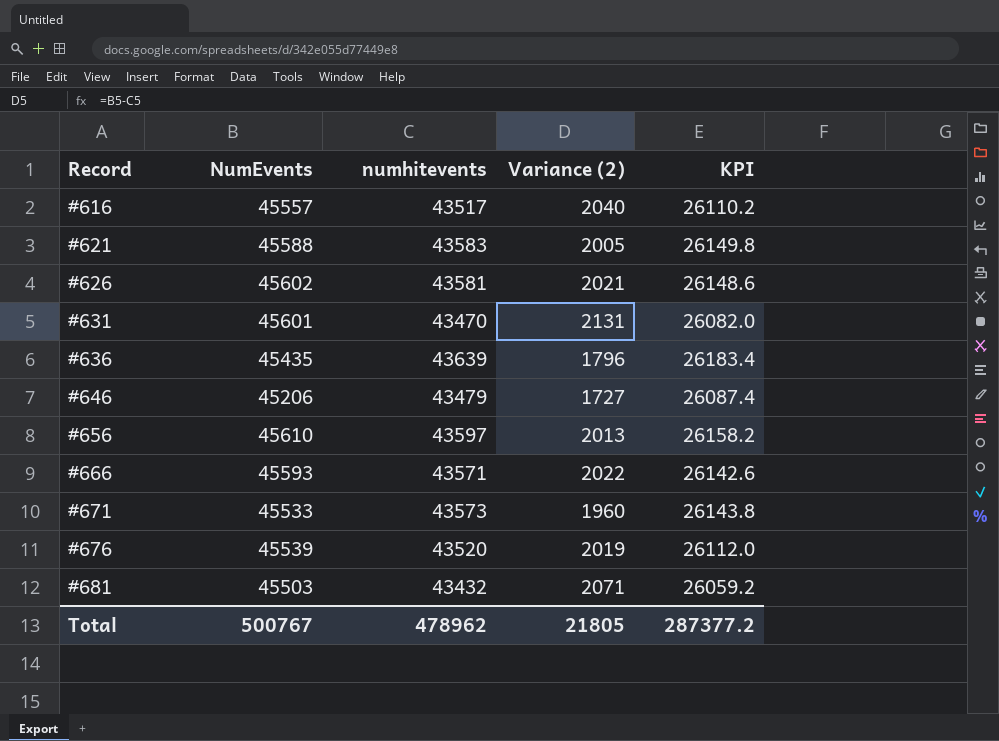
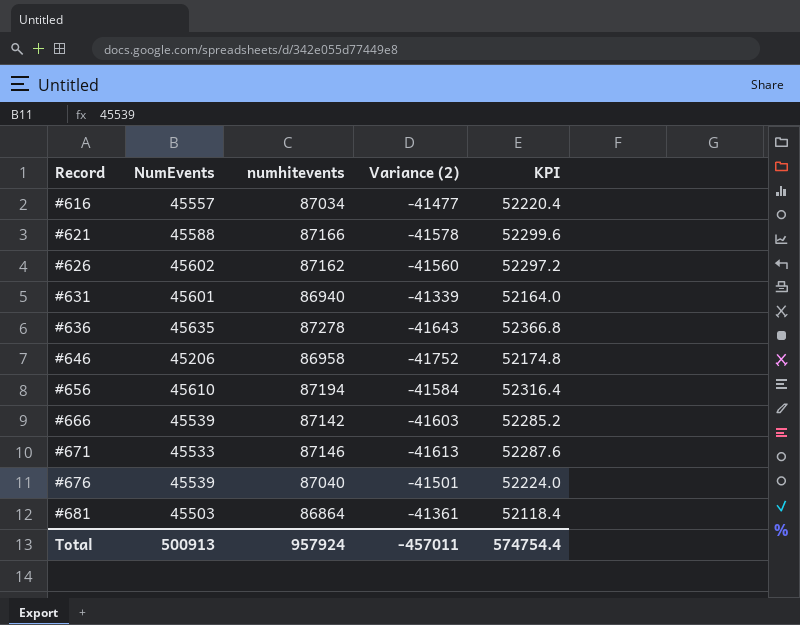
#616 | numhitevents: 43517 -> 87034
#616 | Variance (2): 2040 -> -41477
#616 | KPI: 26110.2 -> 52220.4
#621 | numhitevents: 43583 -> 87166
#621 | Variance (2): 2005 -> -41578
#621 | KPI: 26149.8 -> 52299.6
#626 | numhitevents: 43581 -> 87162
#626 | Variance (2): 2021 -> -41560
#626 | KPI: 26148.6 -> 52297.2
#631 | numhitevents: 43470 -> 86940
#631 | Variance (2): 2131 -> -41339
#631 | KPI: 26082.0 -> 52164.0
#636 | NumEvents: 45435 -> 45635
#636 | numhitevents: 43639 -> 87278
#636 | Variance (2): 1796 -> -41643
#636 | KPI: 26183.4 -> 52366.8
#646 | numhitevents: 43479 -> 86958
#646 | Variance (2): 1727 -> -41752
#646 | KPI: 26087.4 -> 52174.8
#656 | numhitevents: 43597 -> 87194
#656 | Variance (2): 2013 -> -41584
#656 | KPI: 26158.2 -> 52316.4
#666 | NumEvents: 45593 -> 45539
#666 | numhitevents: 43571 -> 87142
#666 | Variance (2): 2022 -> -41603
#666 | KPI: 26142.6 -> 52285.2
#671 | numhitevents: 43573 -> 87146
#671 | Variance (2): 1960 -> -41613
#671 | KPI: 26143.8 -> 52287.6
#676 | numhitevents: 43520 -> 87040
#676 | Variance (2): 2019 -> -41501
#676 | KPI: 26112.0 -> 52224.0
#681 | numhitevents: 43432 -> 86864
#681 | Variance (2): 2071 -> -41361
#681 | KPI: 26059.2 -> 52118.4
Total | NumEvents: 500767 -> 500913
Total | numhitevents: 478962 -> 957924
Total | Variance (2): 21805 -> -457011
Total | KPI: 287377.2 -> 574754.4

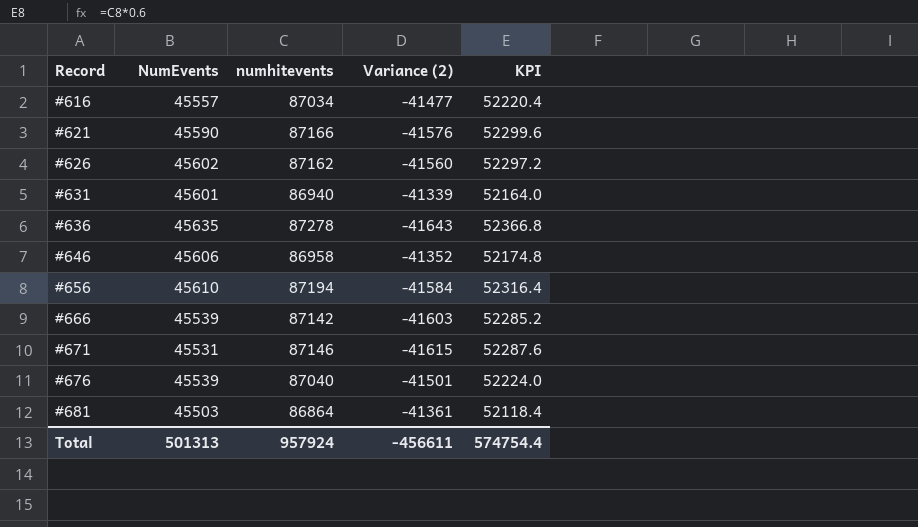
#621 | NumEvents: 45588 -> 45590
#621 | Variance (2): -41578 -> -41576
#646 | NumEvents: 45206 -> 45606
#646 | Variance (2): -41752 -> -41352
#671 | NumEvents: 45533 -> 45531
#671 | Variance (2): -41613 -> -41615
Total | NumEvents: 500913 -> 501313
Total | Variance (2): -457011 -> -456611

